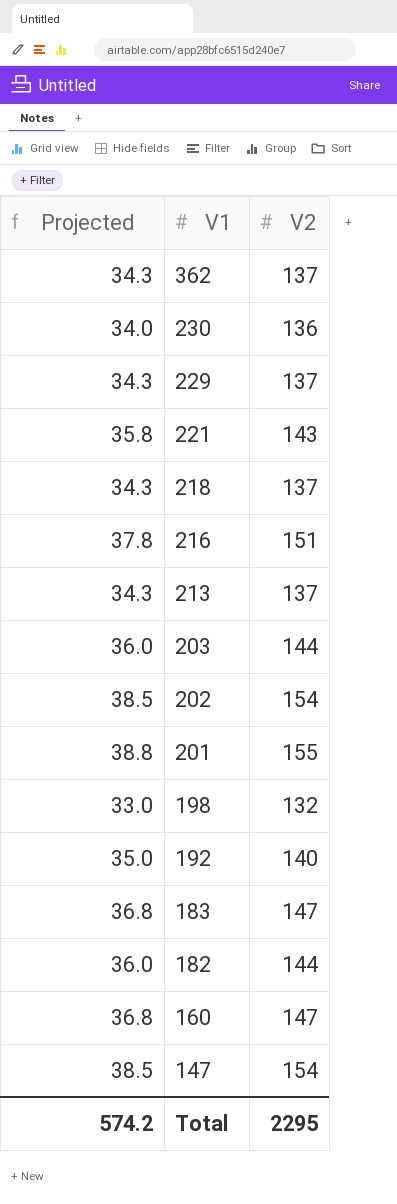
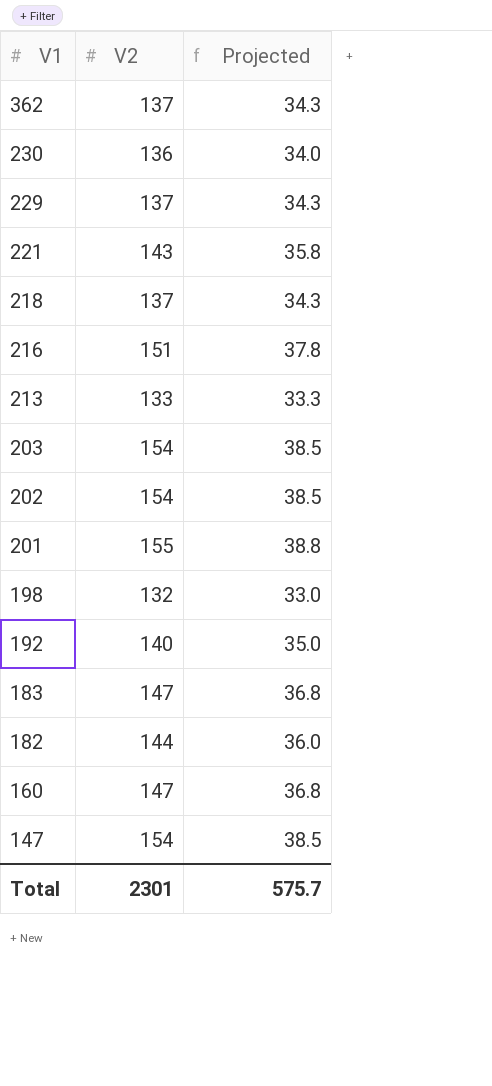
column Projected | position: 1 -> 3
213 | V2: 137 -> 133
213 | Projected: 34.3 -> 33.3
203 | V2: 144 -> 154
203 | Projected: 36.0 -> 38.5
Total | V2: 2295 -> 2301
Total | Projected: 574.2 -> 575.7

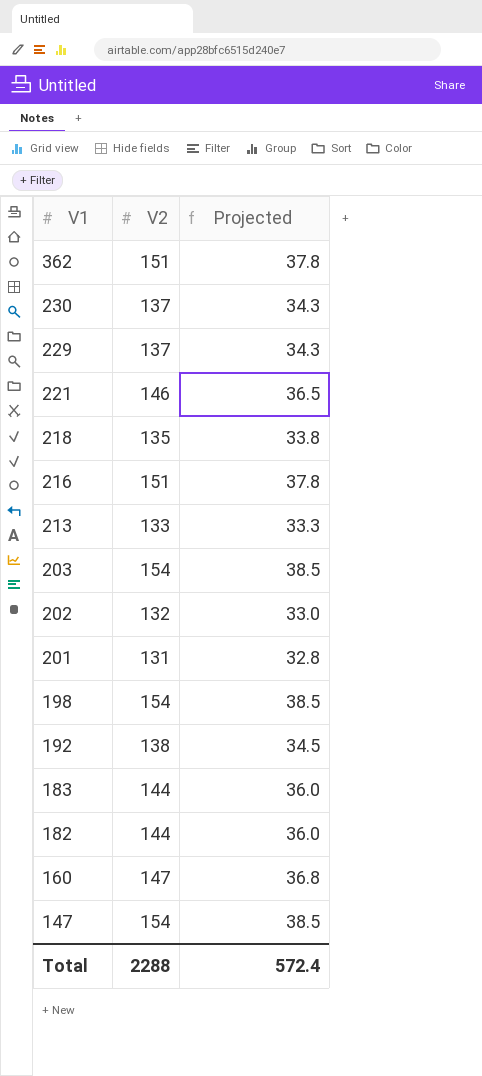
362 | V2: 137 -> 151
362 | Projected: 34.3 -> 37.8
230 | V2: 136 -> 137
230 | Projected: 34.0 -> 34.3
221 | V2: 143 -> 146
221 | Projected: 35.8 -> 36.5
218 | V2: 137 -> 135
218 | Projected: 34.3 -> 33.8
202 | V2: 154 -> 132
202 | Projected: 38.5 -> 33.0
201 | V2: 155 -> 131
201 | Projected: 38.8 -> 32.8
198 | V2: 132 -> 154
198 | Projected: 33.0 -> 38.5
192 | V2: 140 -> 138
192 | Projected: 35.0 -> 34.5
183 | V2: 147 -> 144
183 | Projected: 36.8 -> 36.0
Total | V2: 2301 -> 2288
Total | Projected: 575.7 -> 572.4

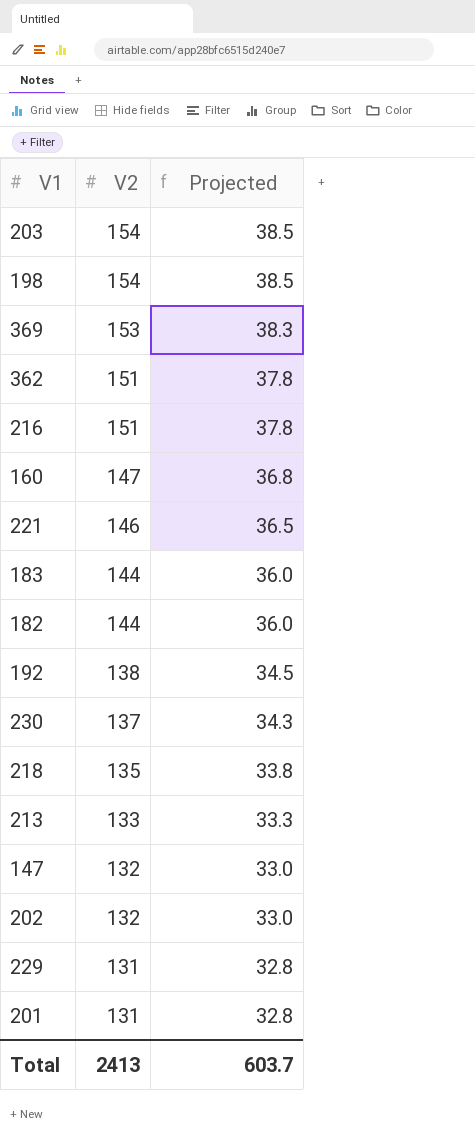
row order: V1 descending -> V2 descending
row 369: none -> 153 | 38.3
147 | V2: 154 -> 132
147 | Projected: 38.5 -> 33.0
229 | V2: 137 -> 131
229 | Projected: 34.3 -> 32.8
Total | V2: 2288 -> 2413
Total | Projected: 572.4 -> 603.7

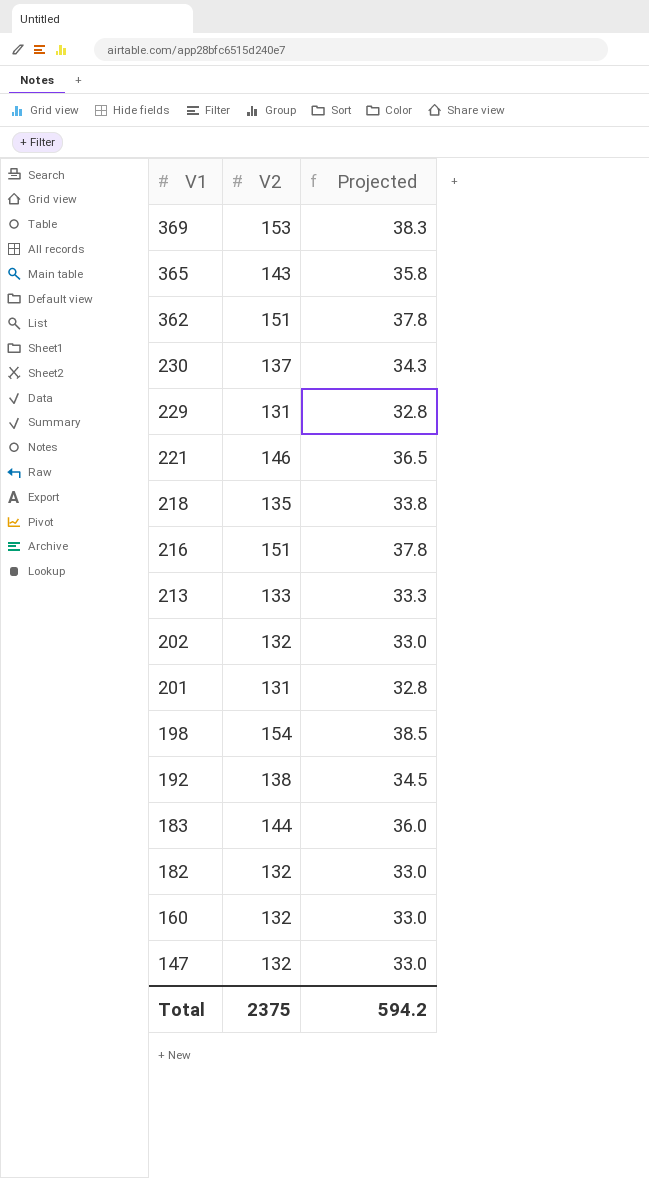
row order: V2 descending -> V1 descending
row 203: 154 | 38.5 -> none
row 365: none -> 143 | 35.8
182 | V2: 144 -> 132
182 | Projected: 36.0 -> 33.0
160 | V2: 147 -> 132
160 | Projected: 36.8 -> 33.0
Total | V2: 2413 -> 2375
Total | Projected: 603.7 -> 594.2

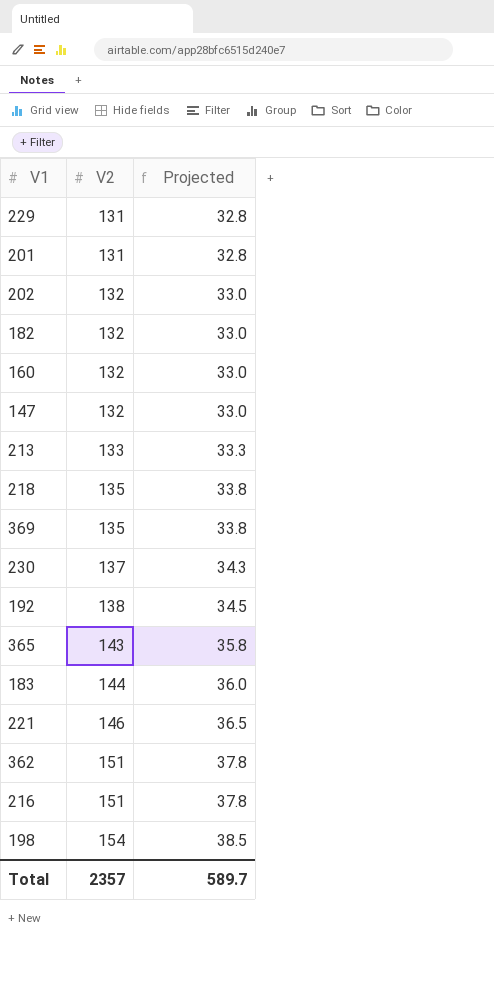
row order: V1 descending -> V2 ascending
369 | V2: 153 -> 135
369 | Projected: 38.3 -> 33.8
Total | V2: 2375 -> 2357
Total | Projected: 594.2 -> 589.7

